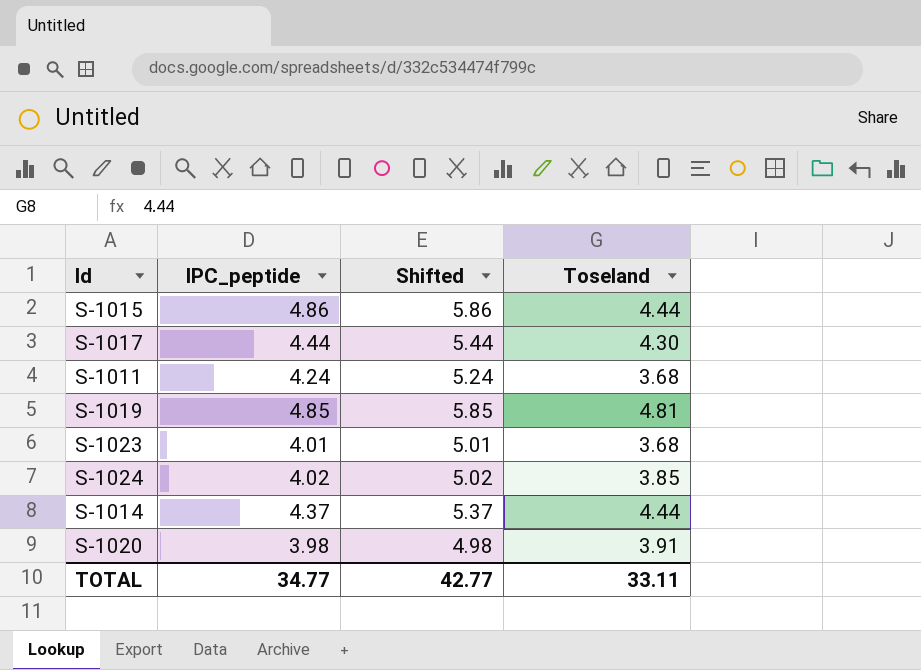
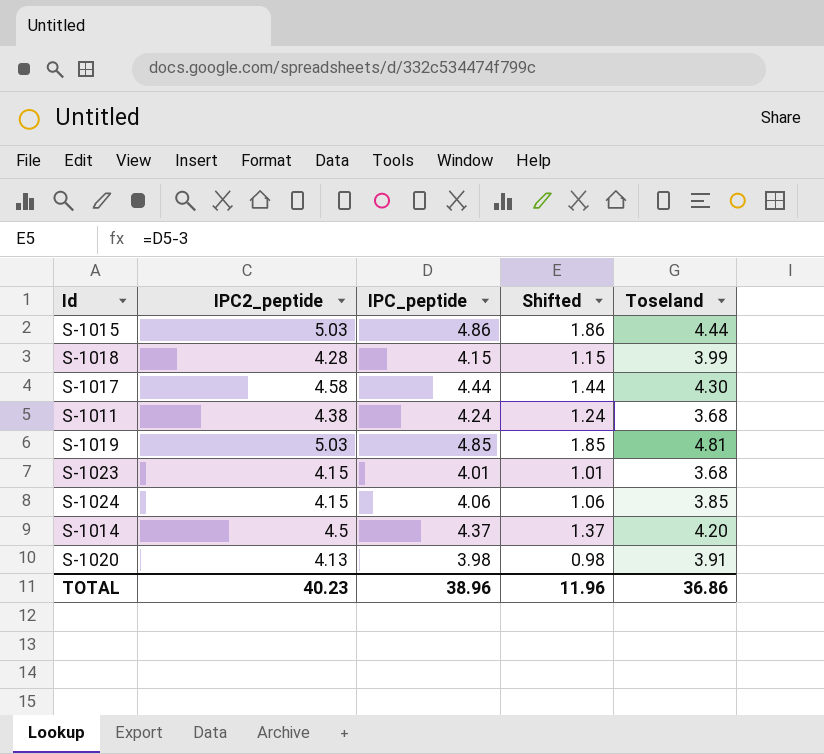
column IPC2_peptide | position: none -> 2
column Shifted | formula: [IPC_peptide] + 1 -> [IPC_peptide] - 3
row S-1018: none -> 4.28 | 4.15 | 1.15 | 3.99
S-1024 | IPC_peptide: 4.02 -> 4.06
S-1014 | Toseland: 4.44 -> 4.20
TOTAL | IPC_peptide: 34.77 -> 38.96
TOTAL | Shifted: 42.77 -> 11.96
TOTAL | Toseland: 33.11 -> 36.86

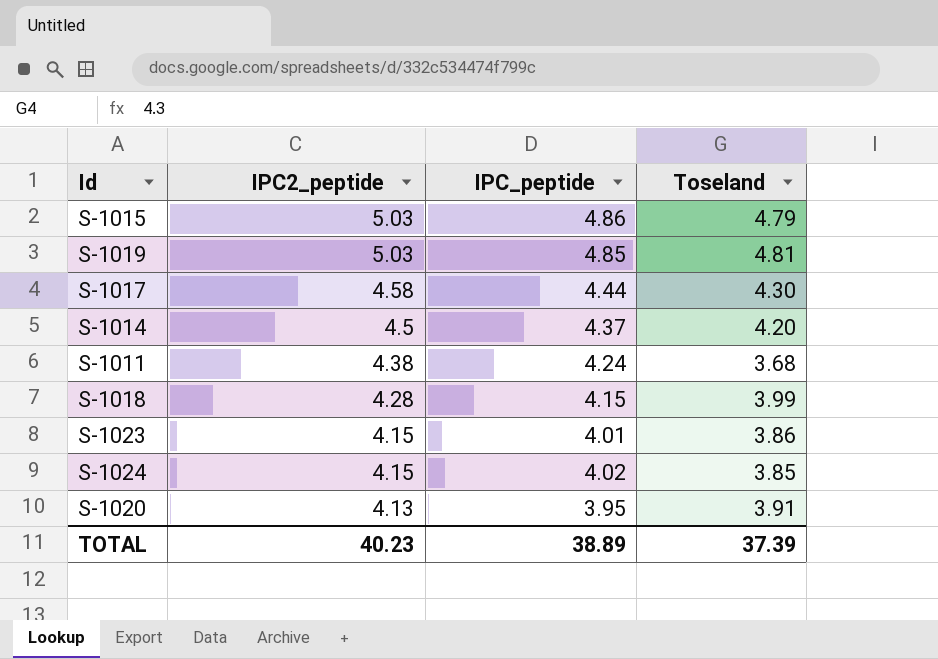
row order: none -> IPC2_peptide descending
column Shifted | formula: [IPC_peptide] - 3 -> none
S-1015 | Toseland: 4.44 -> 4.79
S-1023 | Toseland: 3.68 -> 3.86
S-1024 | IPC_peptide: 4.06 -> 4.02
S-1020 | IPC_peptide: 3.98 -> 3.95
TOTAL | IPC_peptide: 38.96 -> 38.89
TOTAL | Toseland: 36.86 -> 37.39

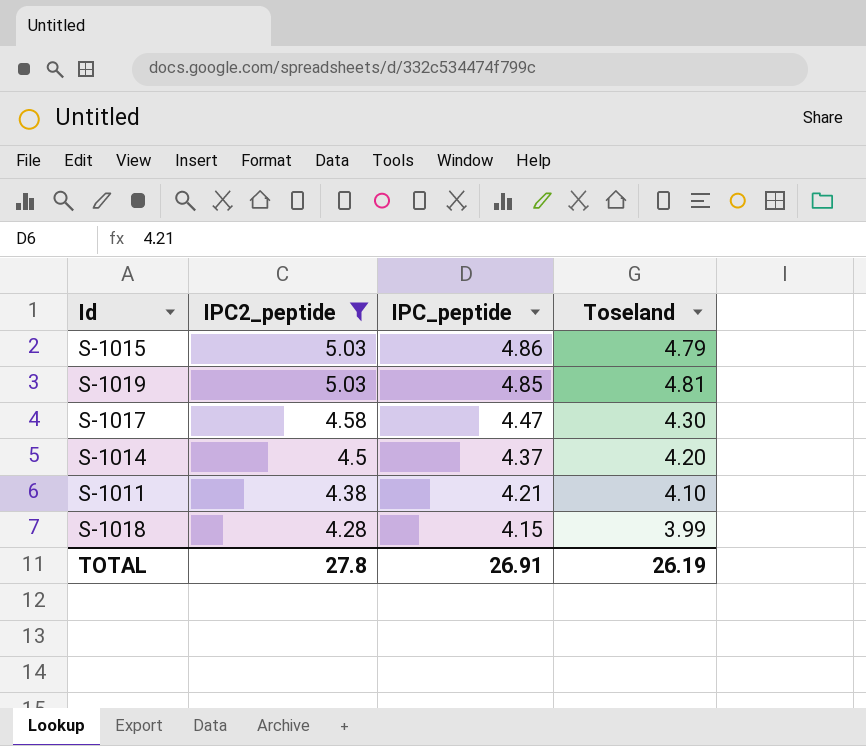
filter: none -> IPC2_peptide >= 4.28
S-1017 | IPC_peptide: 4.44 -> 4.47
S-1011 | IPC_peptide: 4.24 -> 4.21
S-1011 | Toseland: 3.68 -> 4.10
TOTAL | IPC2_peptide: 40.23 -> 27.8
TOTAL | IPC_peptide: 38.89 -> 26.91
TOTAL | Toseland: 37.39 -> 26.19

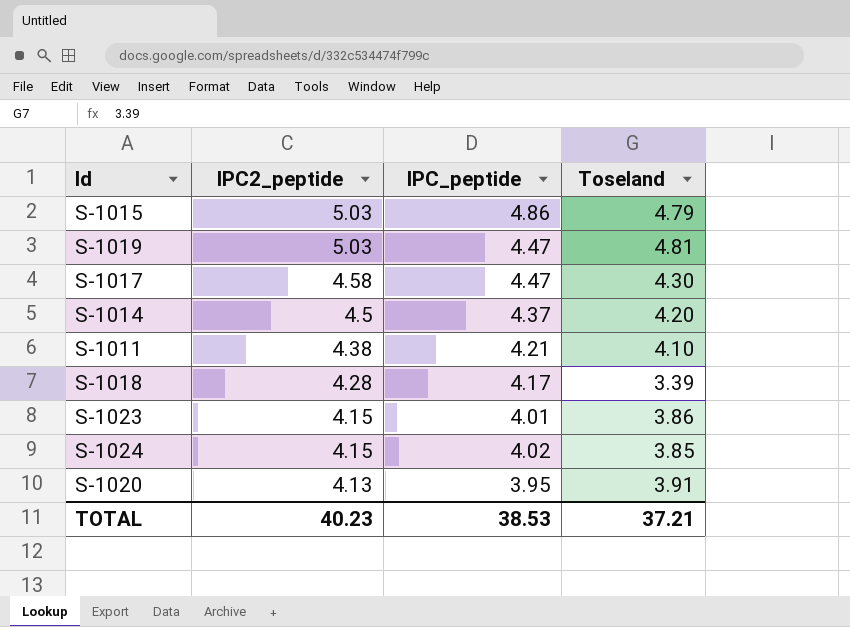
filter: IPC2_peptide >= 4.28 -> none
S-1019 | IPC_peptide: 4.85 -> 4.47
S-1018 | IPC_peptide: 4.15 -> 4.17
S-1018 | Toseland: 3.99 -> 3.39
TOTAL | IPC2_peptide: 27.8 -> 40.23
TOTAL | IPC_peptide: 26.91 -> 38.53
TOTAL | Toseland: 26.19 -> 37.21

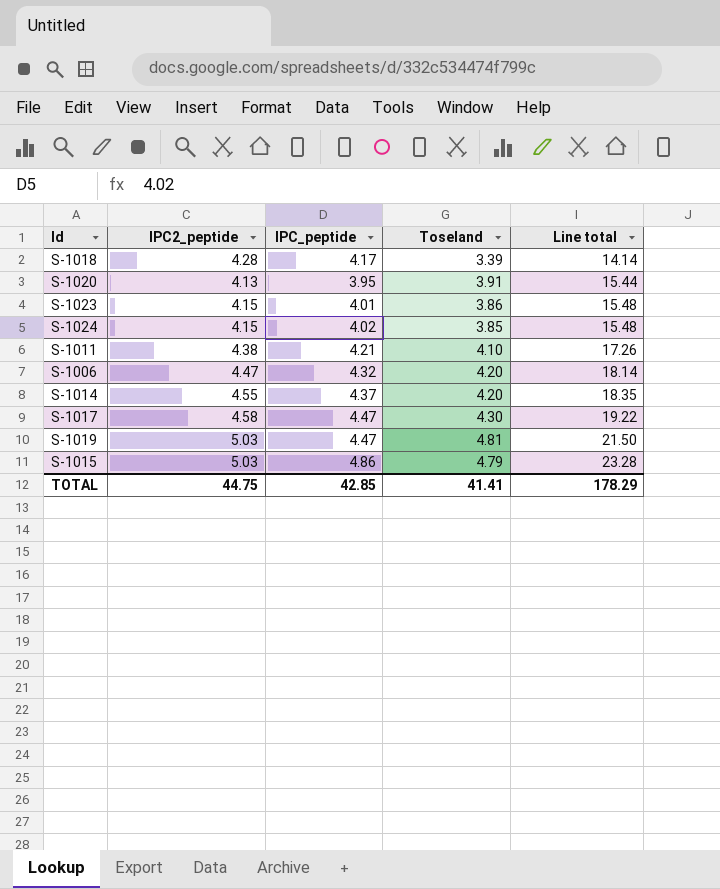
row order: IPC2_peptide descending -> Line total ascending
column Line total | formula: none -> [IPC_peptide] * [Toseland]
row S-1006: none -> 4.47 | 4.32 | 4.20 | 18.14
S-1014 | IPC2_peptide: 4.5 -> 4.55
TOTAL | IPC2_peptide: 40.23 -> 44.75
TOTAL | IPC_peptide: 38.53 -> 42.85
TOTAL | Toseland: 37.21 -> 41.41

